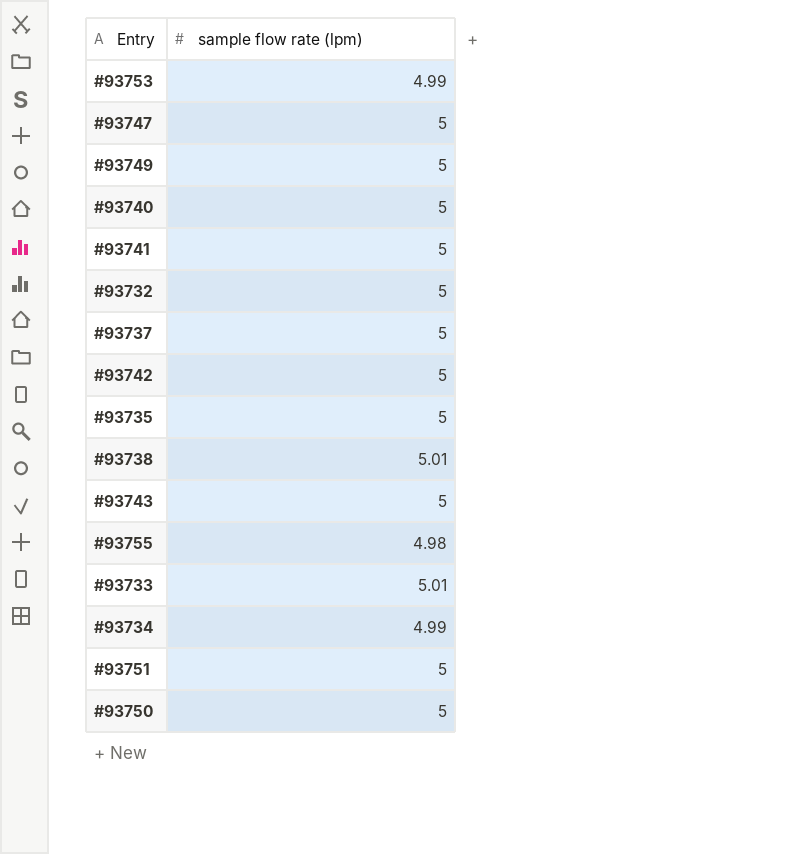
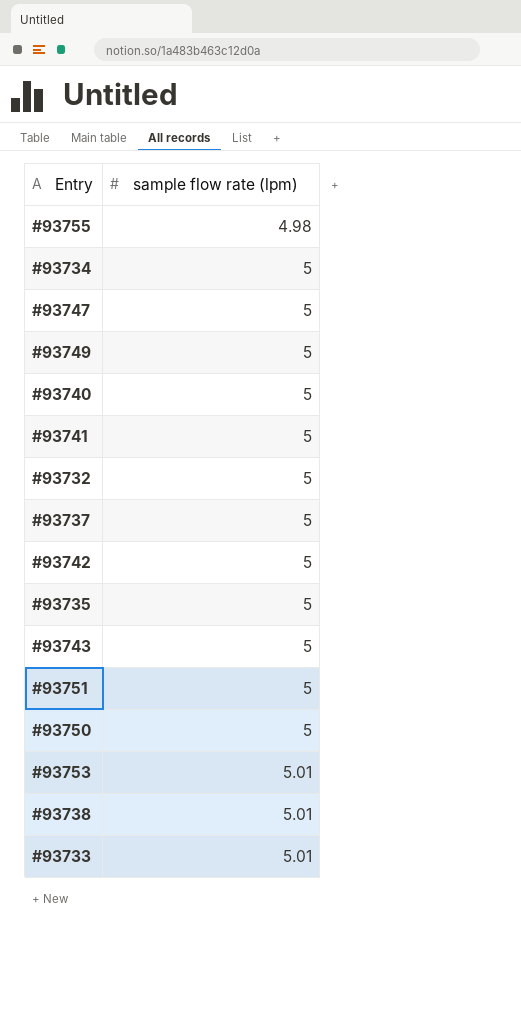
row order: none -> sample flow rate (lpm) ascending
#93734 | sample flow rate (lpm): 4.99 -> 5
#93753 | sample flow rate (lpm): 4.99 -> 5.01

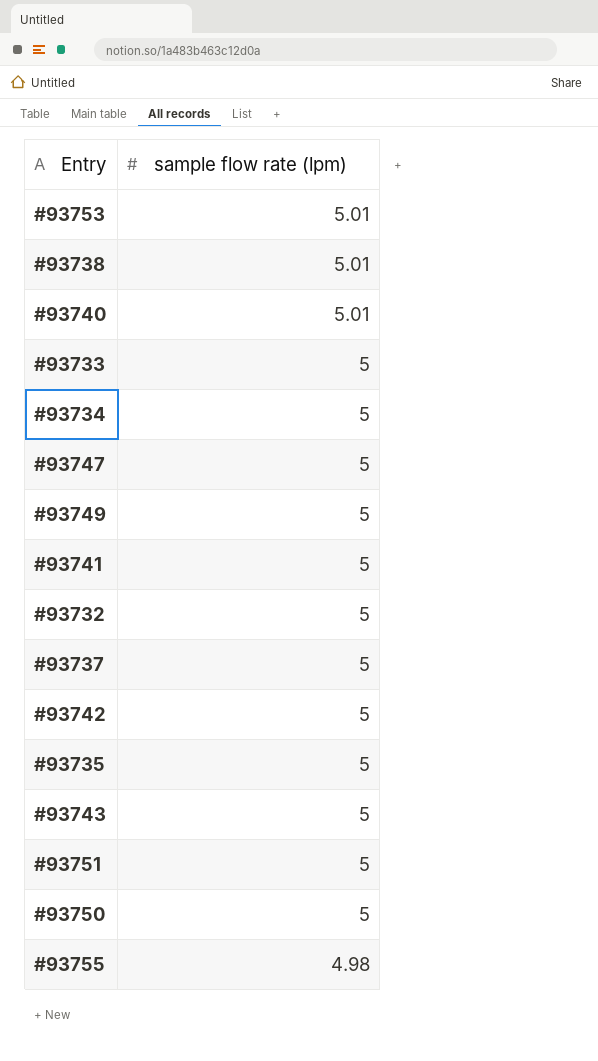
row order: sample flow rate (lpm) ascending -> sample flow rate (lpm) descending
#93740 | sample flow rate (lpm): 5 -> 5.01
#93733 | sample flow rate (lpm): 5.01 -> 5

